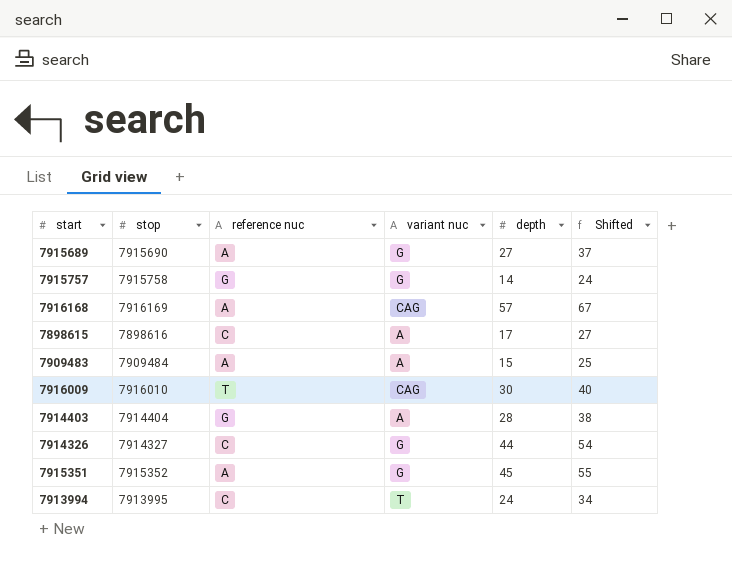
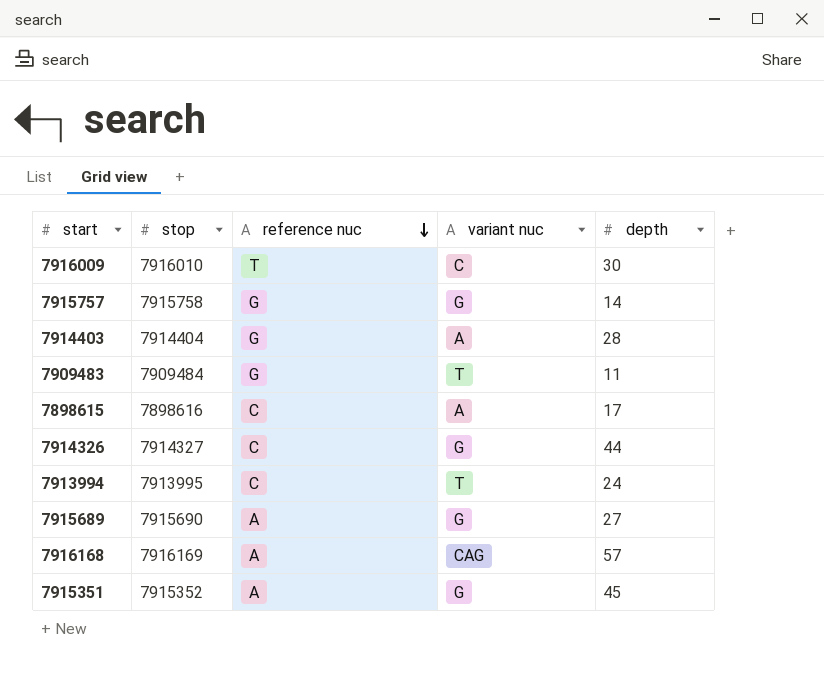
row order: none -> reference nuc descending
column Shifted | formula: [depth] + 10 -> none
7916009 | variant nuc: CAG -> C
7909483 | reference nuc: A -> G
7909483 | variant nuc: A -> T
7909483 | depth: 15 -> 11

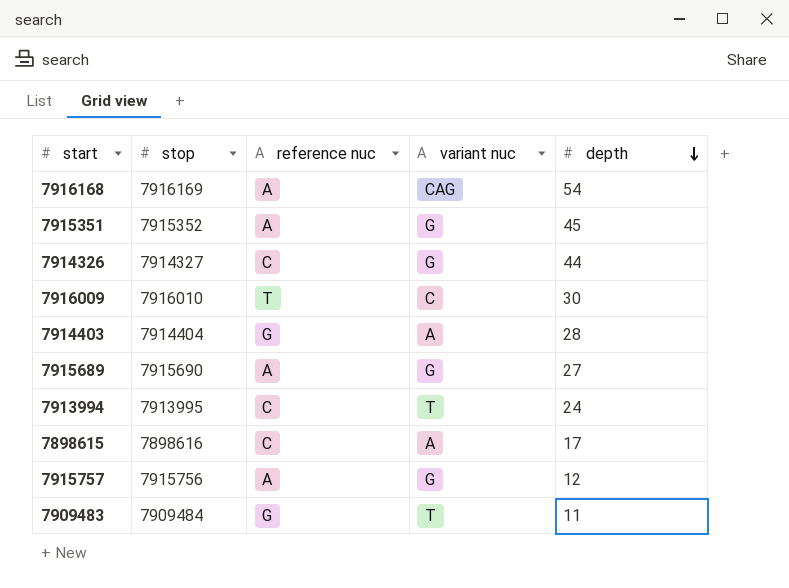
row order: reference nuc descending -> depth descending
7916168 | depth: 57 -> 54
7915757 | stop: 7915758 -> 7915756
7915757 | reference nuc: G -> A
7915757 | depth: 14 -> 12

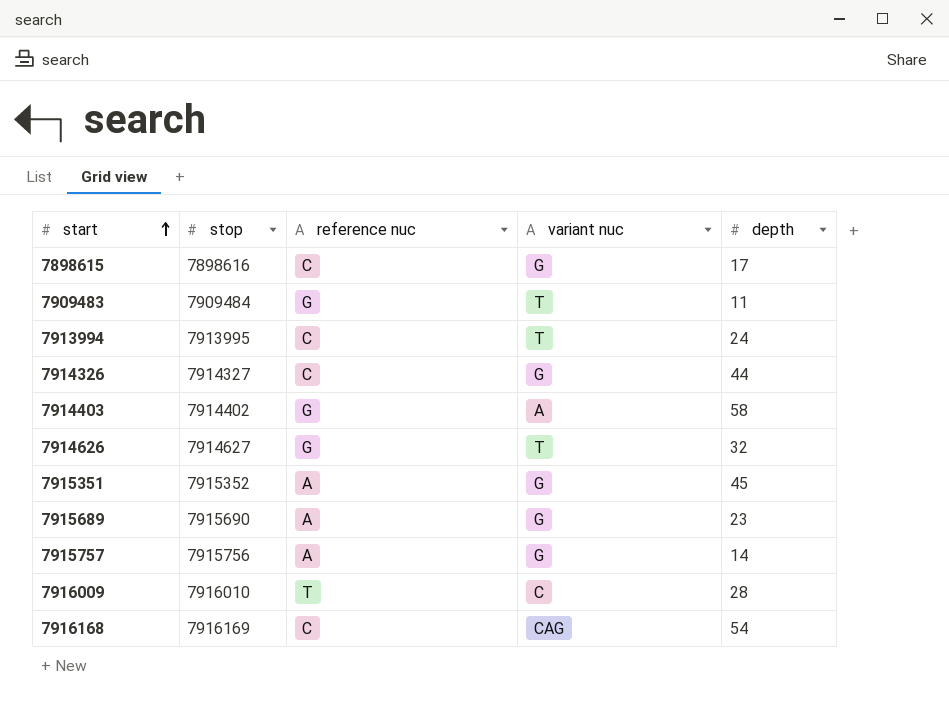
row order: depth descending -> start ascending
7898615 | variant nuc: A -> G
7914403 | stop: 7914404 -> 7914402
7914403 | depth: 28 -> 58
row 7914626: none -> 7914627 | G | T | 32
7915689 | depth: 27 -> 23
7915757 | depth: 12 -> 14
7916009 | depth: 30 -> 28
7916168 | reference nuc: A -> C

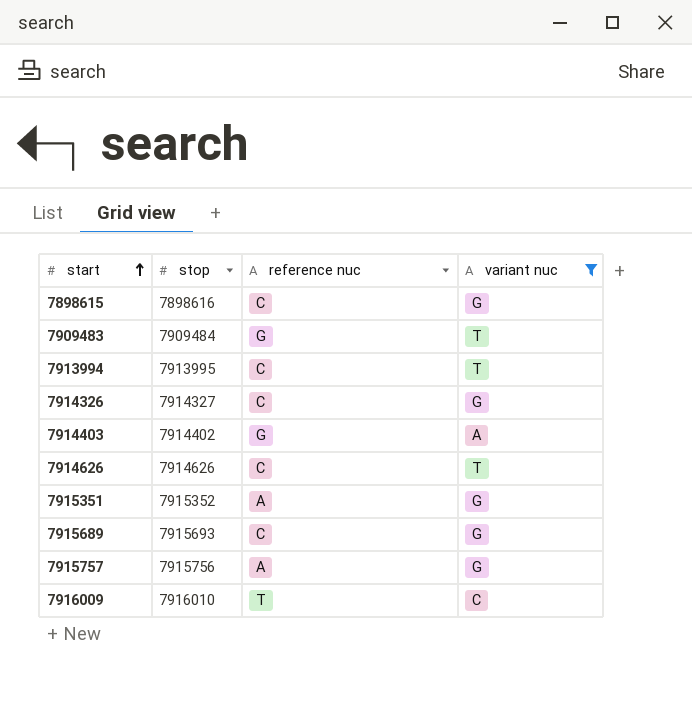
filter: none -> variant nuc != CAG
column depth | position: 5 -> none
7914626 | stop: 7914627 -> 7914626
7914626 | reference nuc: G -> C
7915689 | stop: 7915690 -> 7915693
7915689 | reference nuc: A -> C

